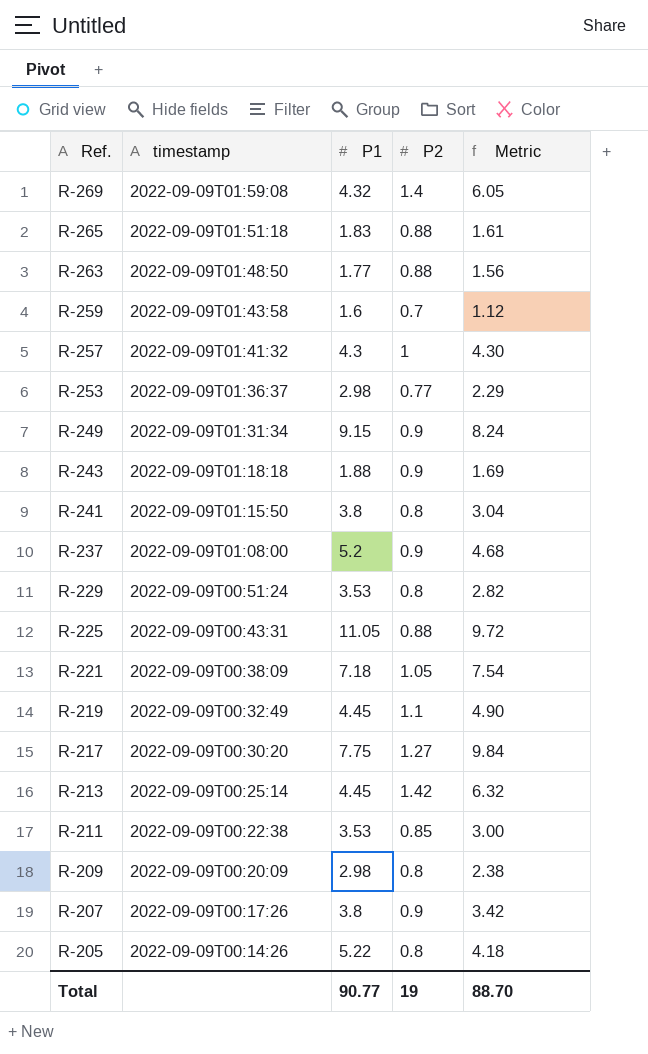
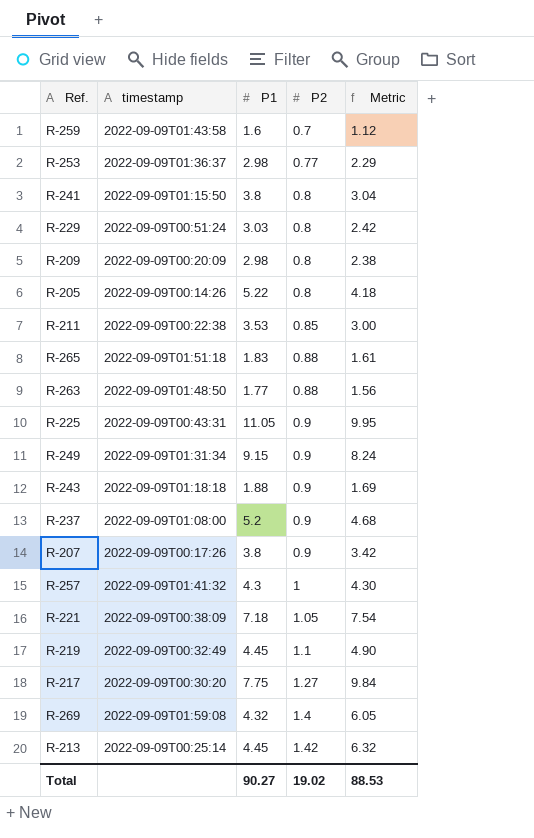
row order: Ref. descending -> P2 ascending
R-229 | P1: 3.53 -> 3.03
R-229 | Metric: 2.82 -> 2.42
R-225 | P2: 0.88 -> 0.9
R-225 | Metric: 9.72 -> 9.95
Total | P1: 90.77 -> 90.27
Total | P2: 19 -> 19.02
Total | Metric: 88.70 -> 88.53

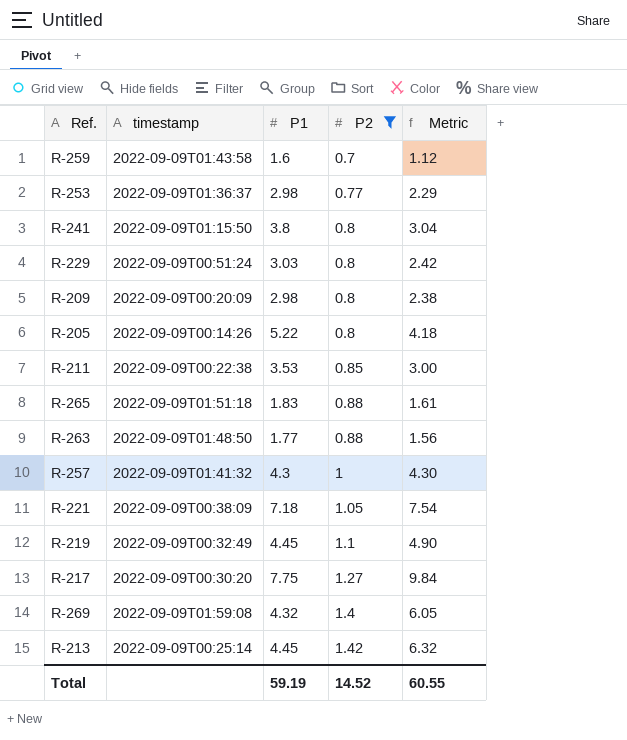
filter: none -> P2 != 0.9
Total | P1: 90.27 -> 59.19
Total | P2: 19.02 -> 14.52
Total | Metric: 88.53 -> 60.55

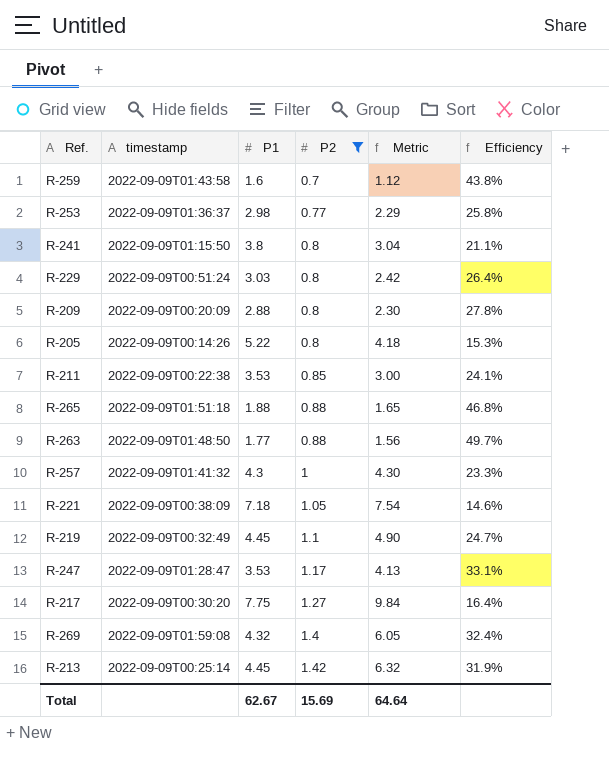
column Efficiency | formula: none -> [P2] / [P1]
R-209 | P1: 2.98 -> 2.88
R-209 | Metric: 2.38 -> 2.30
R-265 | P1: 1.83 -> 1.88
R-265 | Metric: 1.61 -> 1.65
row R-247: none -> 2022-09-09T01:28:47 | 3.53 | 1.17 | 4.13 | 33.1%
Total | P1: 59.19 -> 62.67
Total | P2: 14.52 -> 15.69
Total | Metric: 60.55 -> 64.64

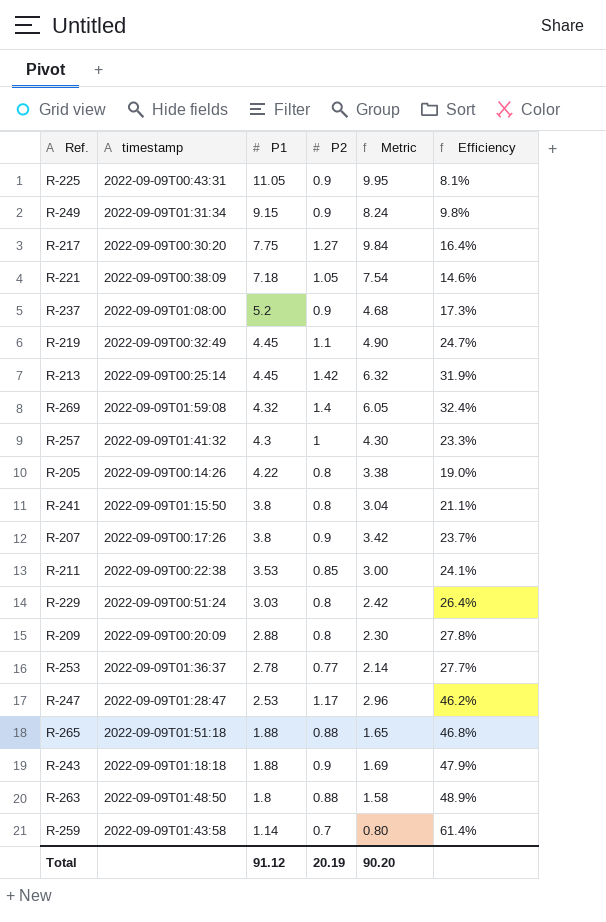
filter: P2 != 0.9 -> none
row order: P2 ascending -> P1 descending
R-205 | P1: 5.22 -> 4.22
R-205 | Metric: 4.18 -> 3.38
R-205 | Efficiency: 15.3% -> 19.0%
R-253 | P1: 2.98 -> 2.78
R-253 | Metric: 2.29 -> 2.14
R-253 | Efficiency: 25.8% -> 27.7%
R-247 | P1: 3.53 -> 2.53
R-247 | Metric: 4.13 -> 2.96
R-247 | Efficiency: 33.1% -> 46.2%
R-263 | P1: 1.77 -> 1.8
R-263 | Metric: 1.56 -> 1.58
R-263 | Efficiency: 49.7% -> 48.9%
R-259 | P1: 1.6 -> 1.14
R-259 | Metric: 1.12 -> 0.80
R-259 | Efficiency: 43.8% -> 61.4%
Total | P1: 62.67 -> 91.12
Total | P2: 15.69 -> 20.19
Total | Metric: 64.64 -> 90.20

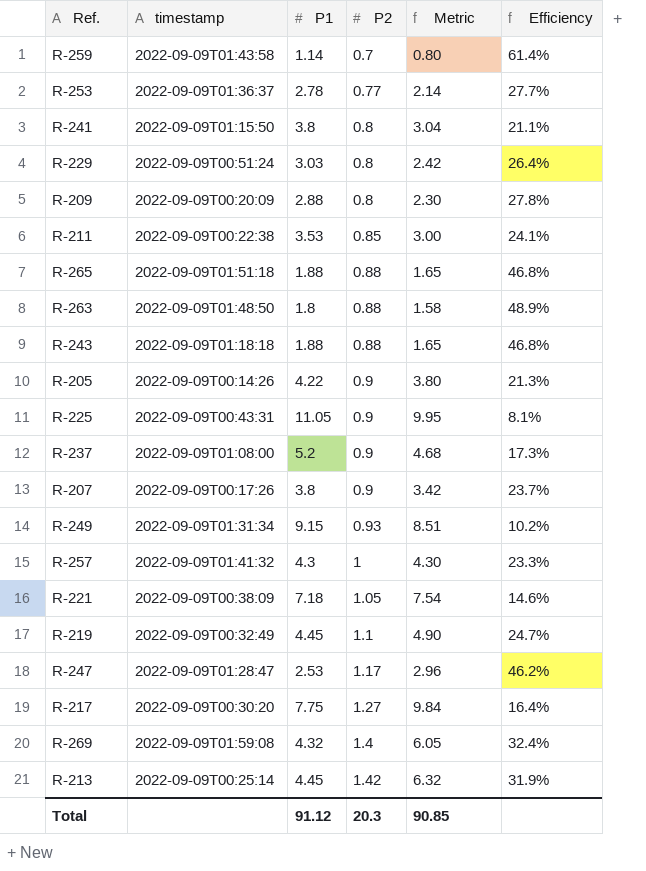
row order: P1 descending -> P2 ascending
R-243 | P2: 0.9 -> 0.88
R-243 | Metric: 1.69 -> 1.65
R-243 | Efficiency: 47.9% -> 46.8%
R-205 | P2: 0.8 -> 0.9
R-205 | Metric: 3.38 -> 3.80
R-205 | Efficiency: 19.0% -> 21.3%
R-249 | P2: 0.9 -> 0.93
R-249 | Metric: 8.24 -> 8.51
R-249 | Efficiency: 9.8% -> 10.2%
Total | P2: 20.19 -> 20.3
Total | Metric: 90.20 -> 90.85

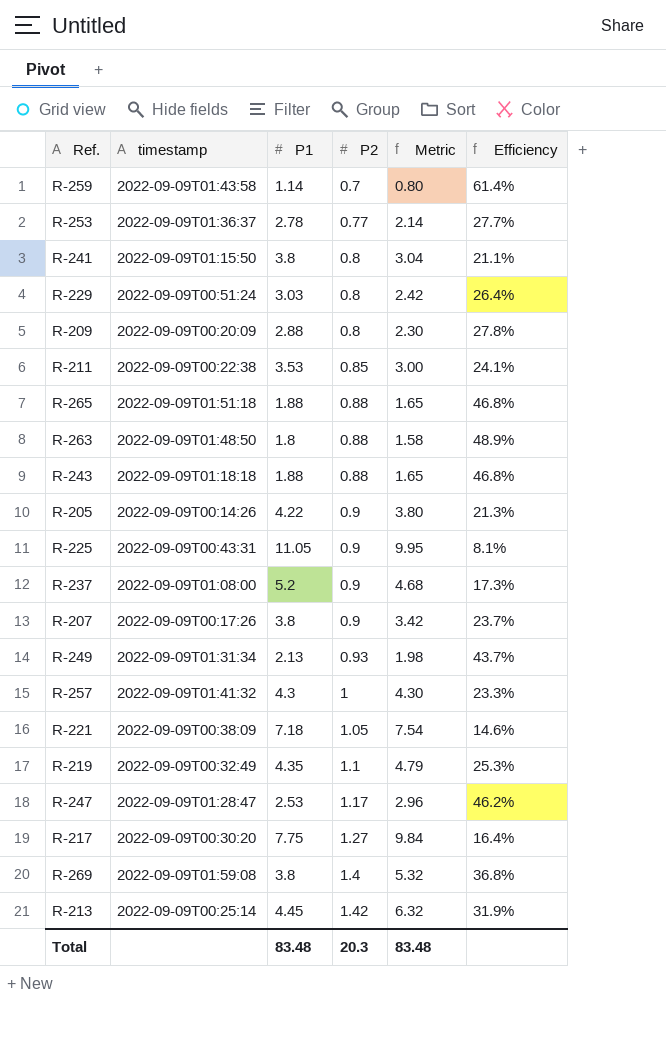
R-249 | P1: 9.15 -> 2.13
R-249 | Metric: 8.51 -> 1.98
R-249 | Efficiency: 10.2% -> 43.7%
R-219 | P1: 4.45 -> 4.35
R-219 | Metric: 4.90 -> 4.79
R-219 | Efficiency: 24.7% -> 25.3%
R-269 | P1: 4.32 -> 3.8
R-269 | Metric: 6.05 -> 5.32
R-269 | Efficiency: 32.4% -> 36.8%
Total | P1: 91.12 -> 83.48
Total | Metric: 90.85 -> 83.48

